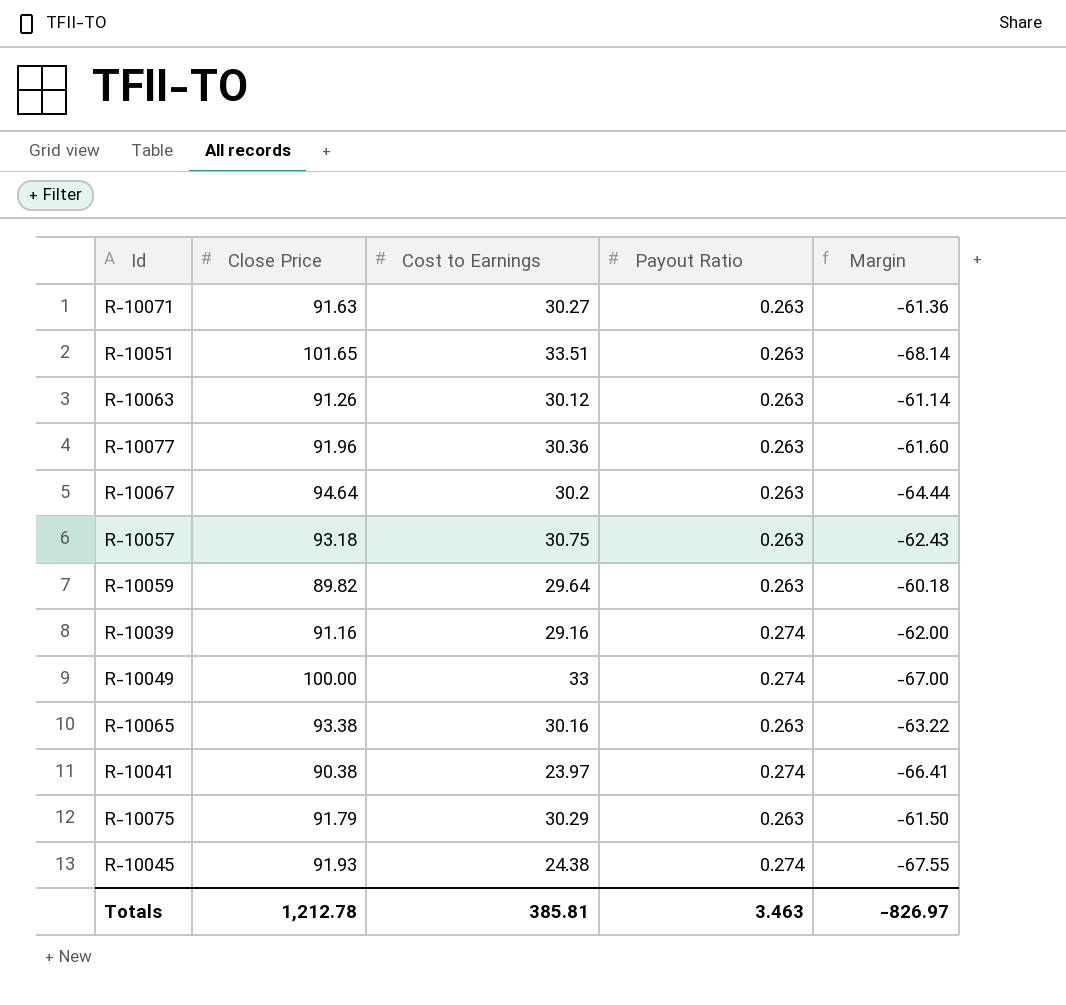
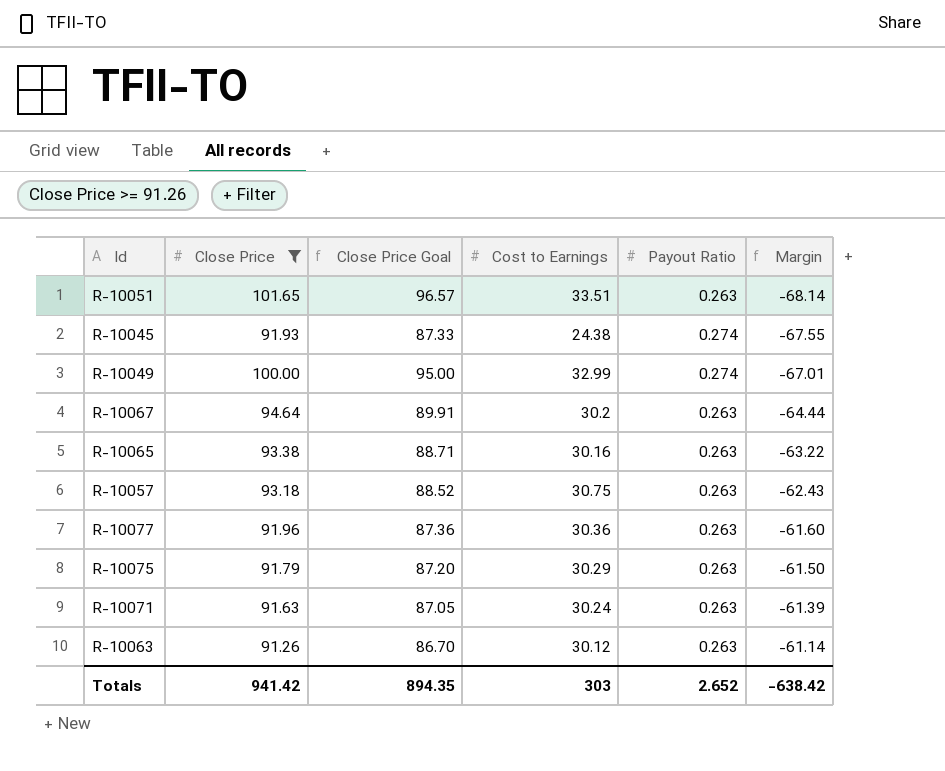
filter: none -> Close Price >= 91.26
row order: none -> Margin ascending
column Close Price Goal | formula: none -> [Close Price] * 0.95
R-10049 | Cost to Earnings: 33 -> 32.99
R-10049 | Margin: -67.00 -> -67.01
R-10071 | Cost to Earnings: 30.27 -> 30.24
R-10071 | Margin: -61.36 -> -61.39
Totals | Close Price: 1,212.78 -> 941.42
Totals | Cost to Earnings: 385.81 -> 303
Totals | Payout Ratio: 3.463 -> 2.652
Totals | Margin: -826.97 -> -638.42

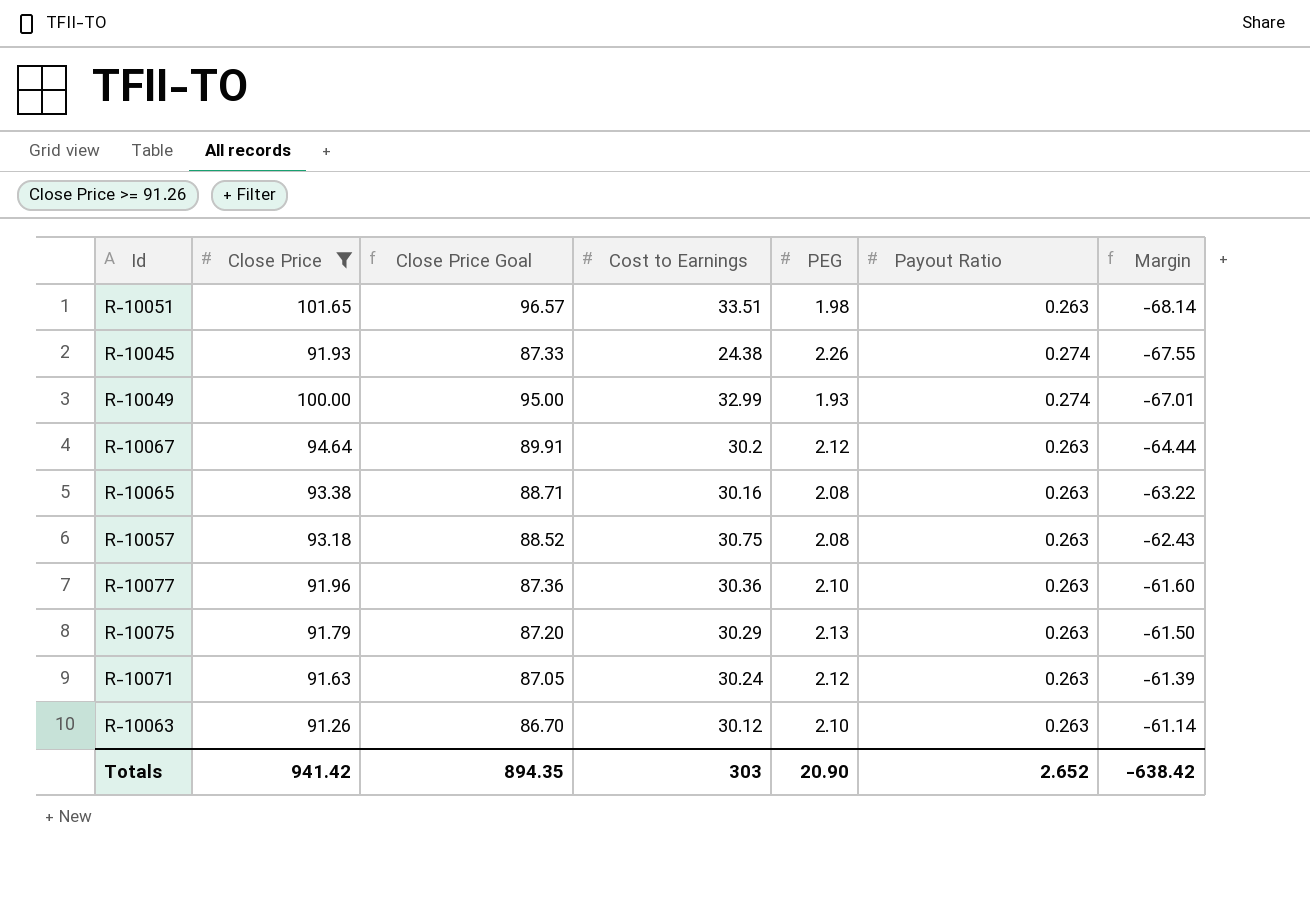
column PEG | position: none -> 5

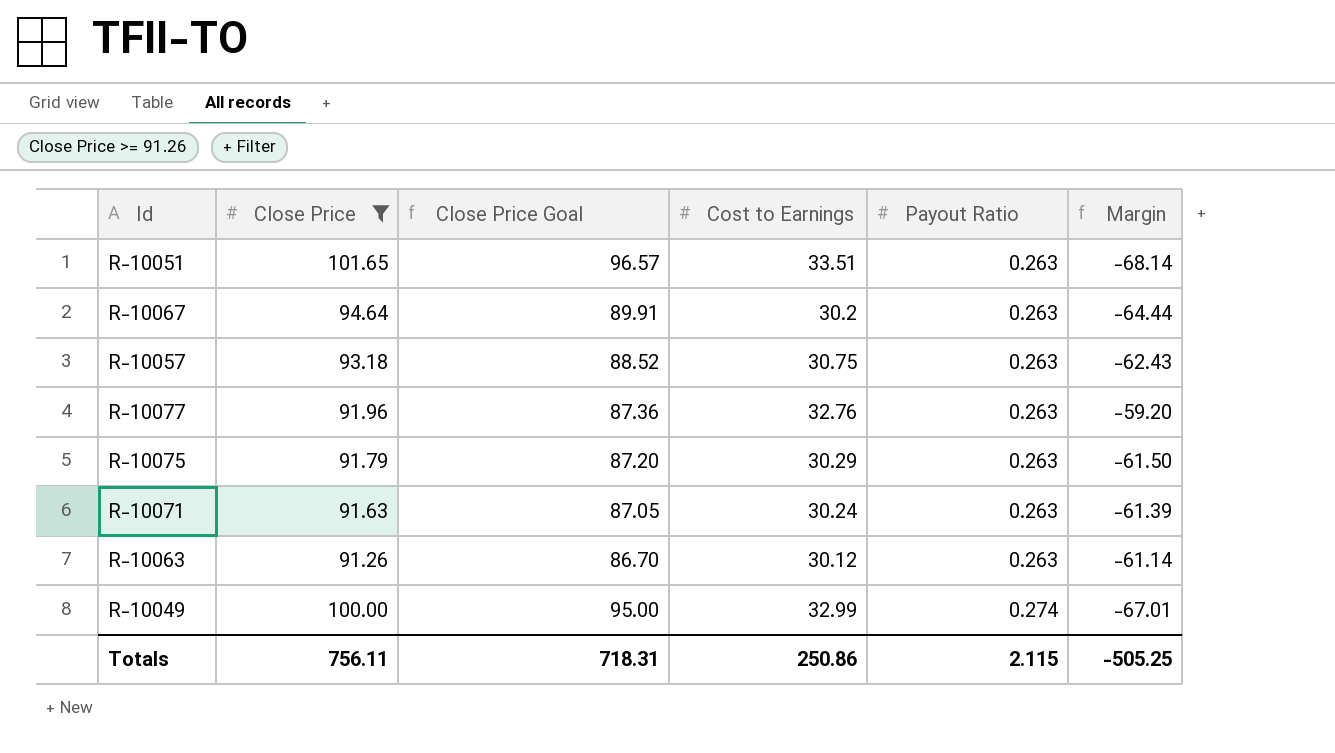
row order: Margin ascending -> Payout Ratio ascending
column PEG | position: 5 -> none
row R-10045: 91.93 | 87.33 | 24.38 | 2.26 | 0.274 | -67.55 -> none
row R-10065: 93.38 | 88.71 | 30.16 | 2.08 | 0.263 | -63.22 -> none
R-10077 | Cost to Earnings: 30.36 -> 32.76
R-10077 | Margin: -61.60 -> -59.20
Totals | Close Price: 941.42 -> 756.11
Totals | Close Price Goal: 894.35 -> 718.31
Totals | Cost to Earnings: 303 -> 250.86
Totals | Payout Ratio: 2.652 -> 2.115
Totals | Margin: -638.42 -> -505.25

